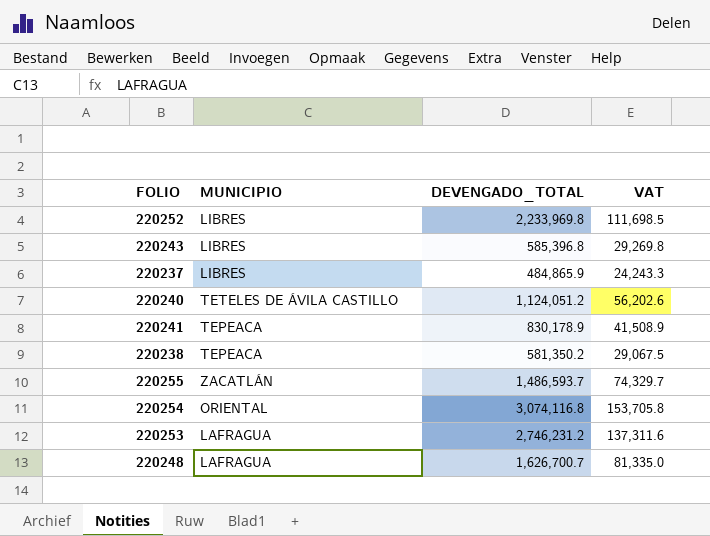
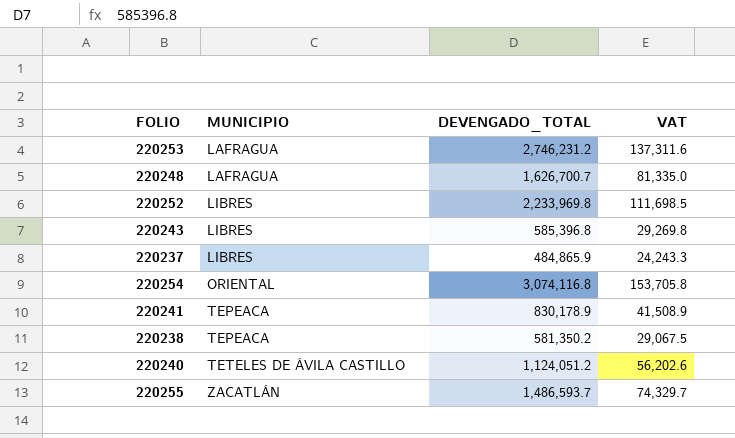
row order: none -> MUNICIPIO ascending

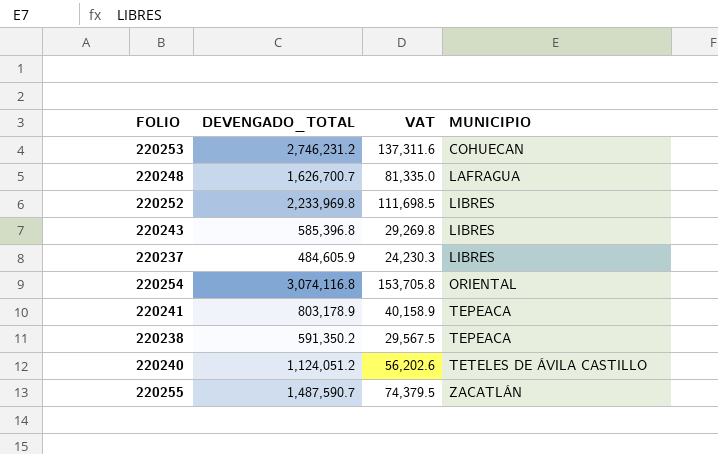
column MUNICIPIO | position: 2 -> 4
220253 | MUNICIPIO: LAFRAGUA -> COHUECAN
220237 | DEVENGADO_TOTAL: 484,865.9 -> 484,605.9
220237 | VAT: 24,243.3 -> 24,230.3
220241 | DEVENGADO_TOTAL: 830,178.9 -> 803,178.9
220241 | VAT: 41,508.9 -> 40,158.9
220238 | DEVENGADO_TOTAL: 581,350.2 -> 591,350.2
220238 | VAT: 29,067.5 -> 29,567.5
220255 | DEVENGADO_TOTAL: 1,486,593.7 -> 1,487,590.7
220255 | VAT: 74,329.7 -> 74,379.5

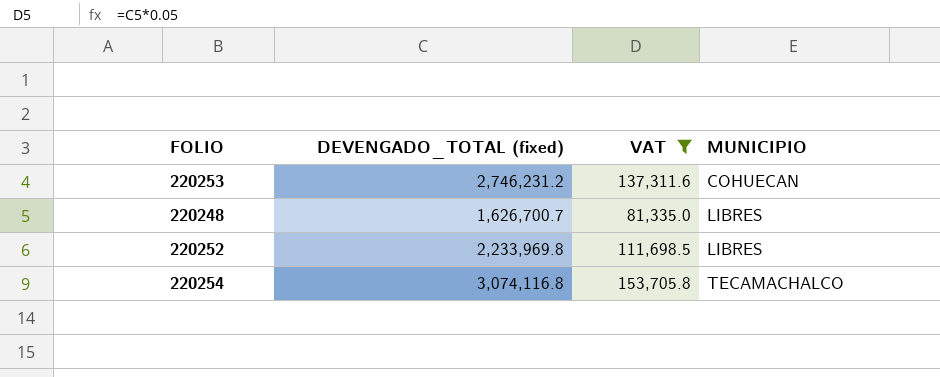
filter: none -> VAT >= 81,335.0
column name: DEVENGADO_TOTAL -> DEVENGADO_TOTAL (fixed)
220248 | MUNICIPIO: LAFRAGUA -> LIBRES
220254 | MUNICIPIO: ORIENTAL -> TECAMACHALCO

